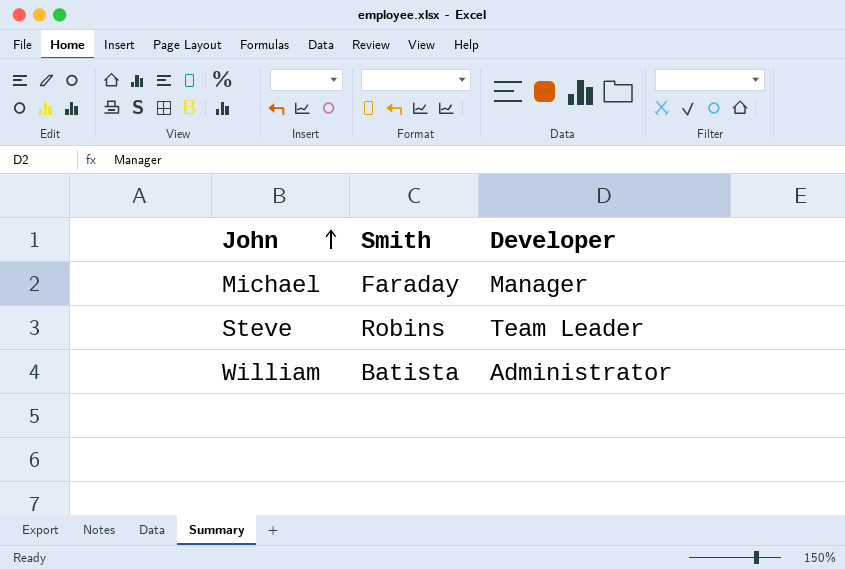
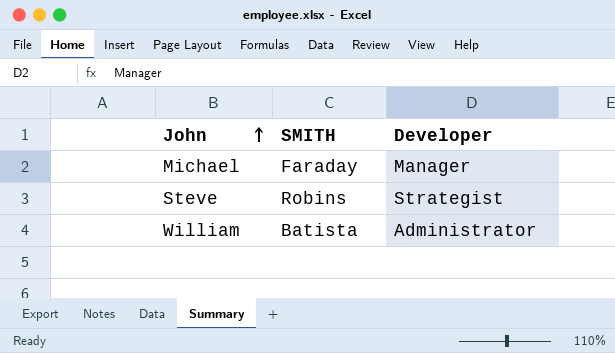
column name: Smith -> SMITH
Steve | Developer: Team Leader -> Strategist

